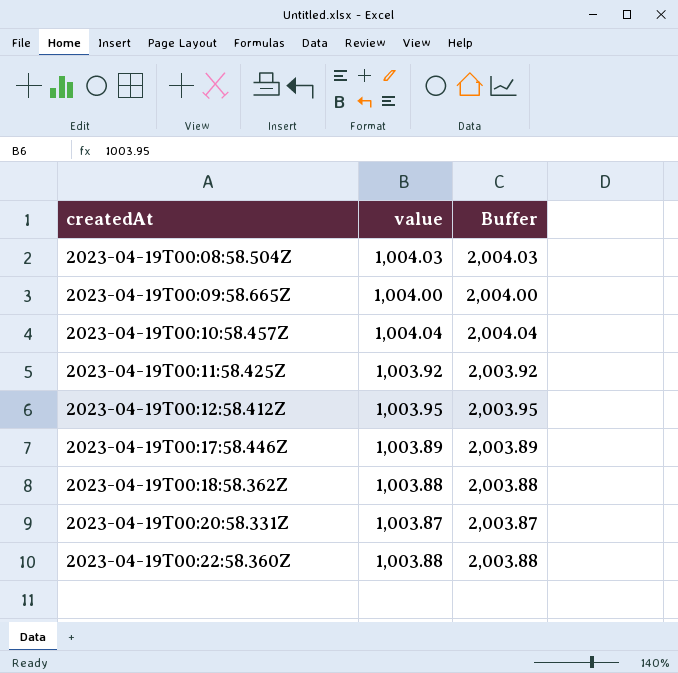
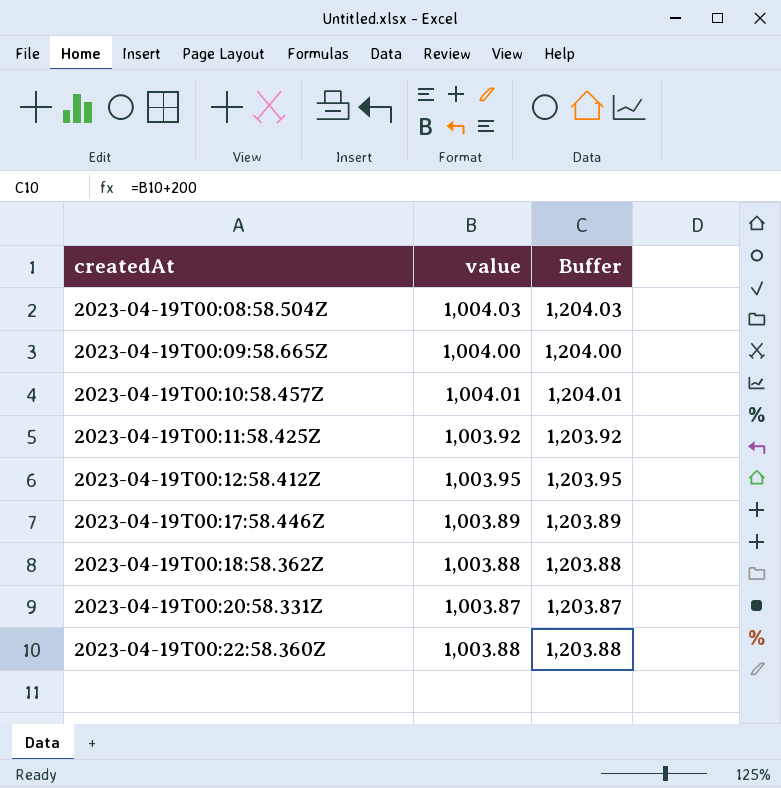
column Buffer | formula: [value] + 1000 -> [value] + 200
2023-04-19T00:10:58.457Z | value: 1,004.04 -> 1,004.01

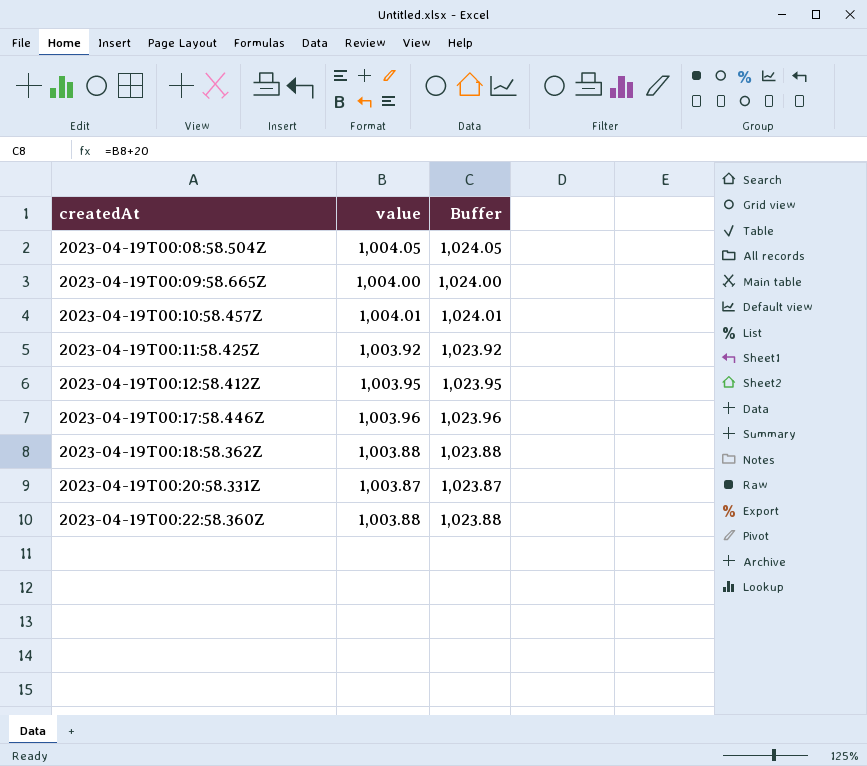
column Buffer | formula: [value] + 200 -> [value] + 20
2023-04-19T00:08:58.504Z | value: 1,004.03 -> 1,004.05
2023-04-19T00:17:58.446Z | value: 1,003.89 -> 1,003.96

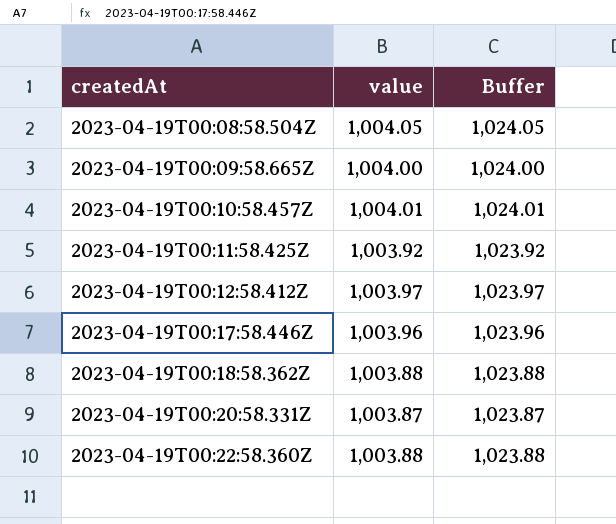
2023-04-19T00:12:58.412Z | value: 1,003.95 -> 1,003.97
2023-04-19T00:12:58.412Z | Buffer: 1,023.95 -> 1,023.97

